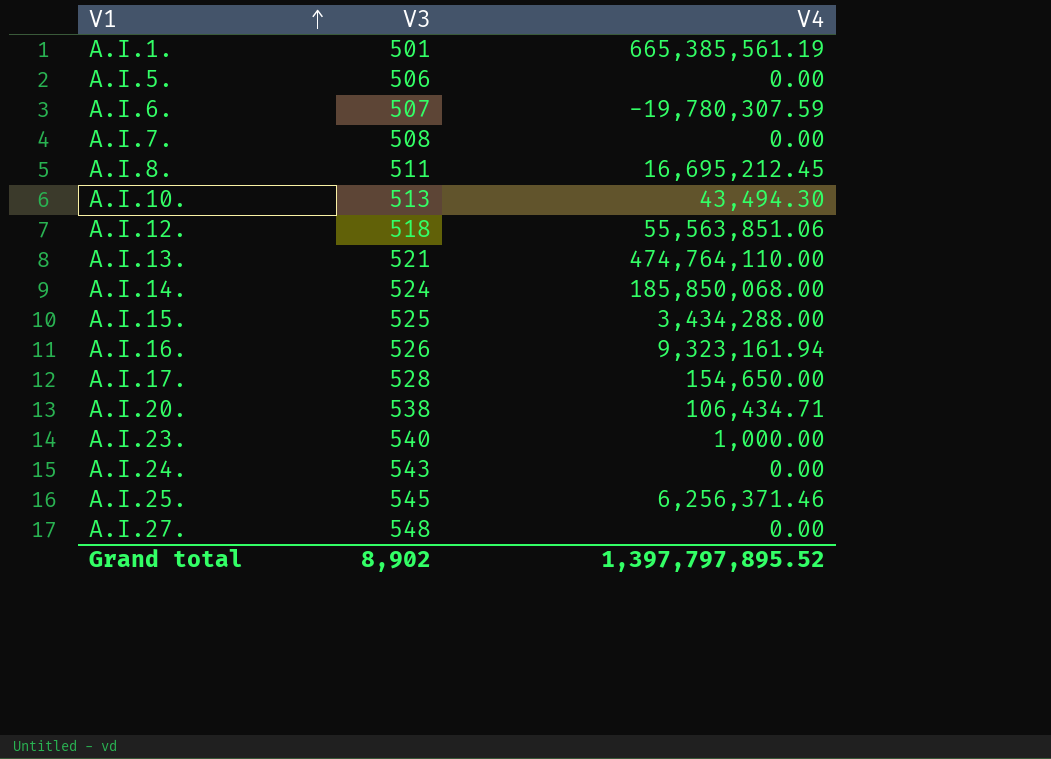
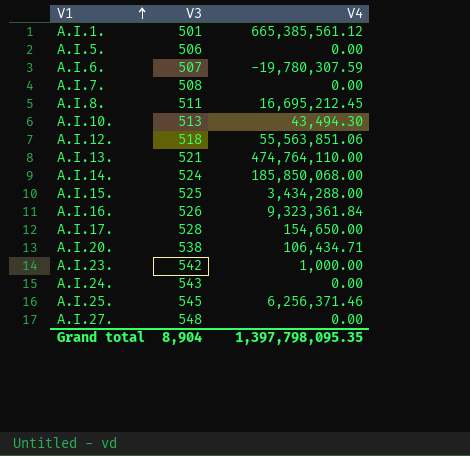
A.I.1. | V4: 665,385,561.19 -> 665,385,561.12
A.I.16. | V4: 9,323,161.94 -> 9,323,361.84
A.I.23. | V3: 540 -> 542
Grand total | V3: 8,902 -> 8,904
Grand total | V4: 1,397,797,895.52 -> 1,397,798,095.35

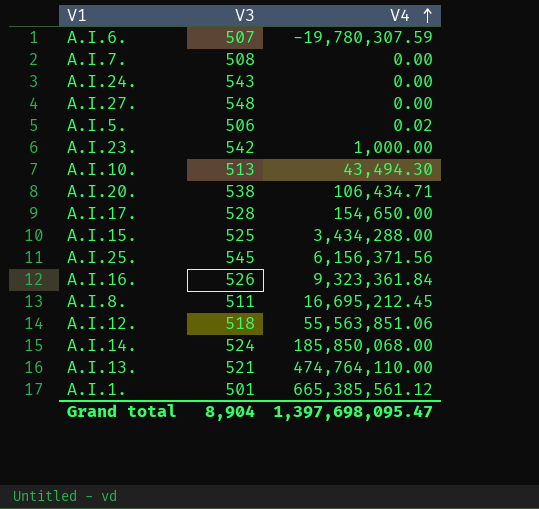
row order: V1 ascending -> V4 ascending
A.I.5. | V4: 0.00 -> 0.02
A.I.25. | V4: 6,256,371.46 -> 6,156,371.56
Grand total | V4: 1,397,798,095.35 -> 1,397,698,095.47

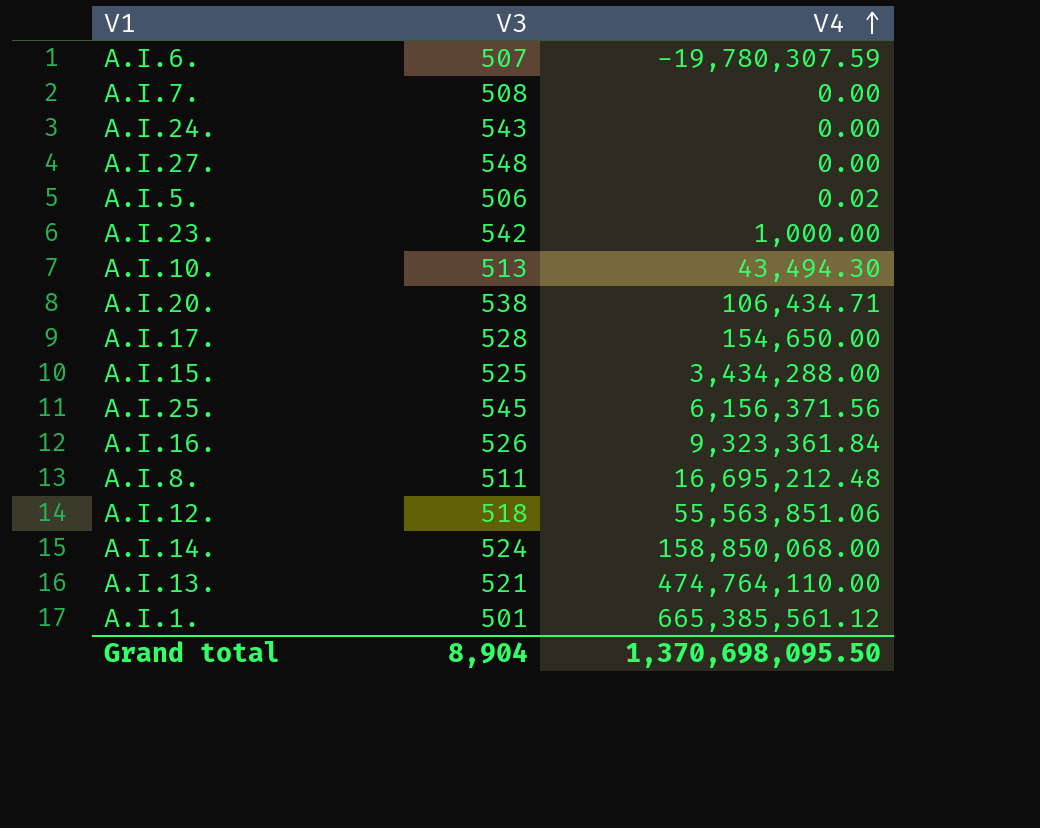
A.I.8. | V4: 16,695,212.45 -> 16,695,212.48
A.I.14. | V4: 185,850,068.00 -> 158,850,068.00
Grand total | V4: 1,397,698,095.47 -> 1,370,698,095.50

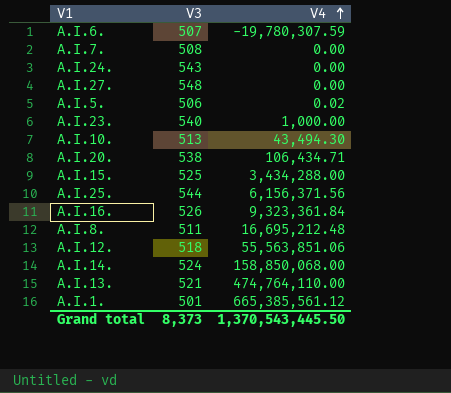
row A.I.17.: 528 | 154,650.00 -> none
A.I.23. | V3: 542 -> 540
A.I.25. | V3: 545 -> 544
Grand total | V3: 8,904 -> 8,373
Grand total | V4: 1,370,698,095.50 -> 1,370,543,445.50

